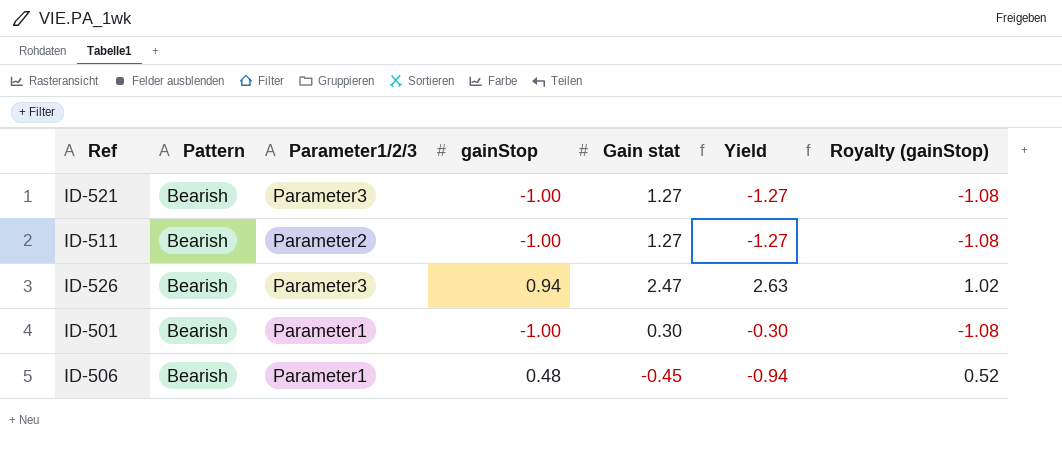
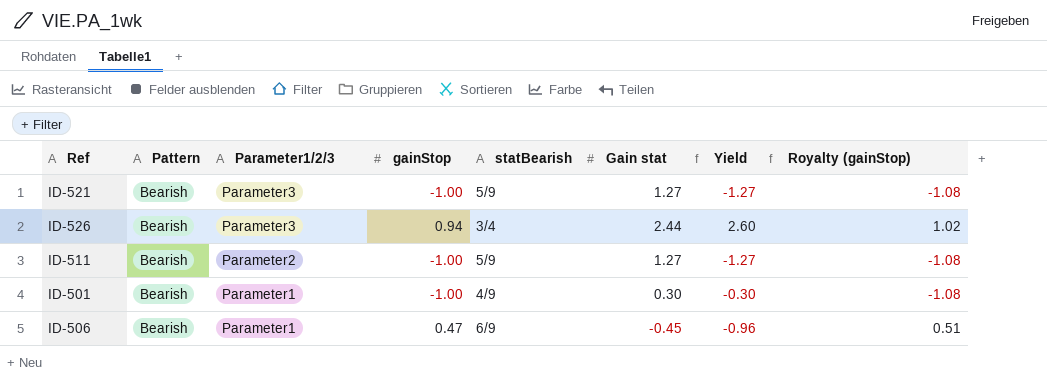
row order: none -> Parameter1/2/3 descending
column statBearish | position: none -> 5
ID-526 | Gain stat: 2.47 -> 2.44
ID-526 | Yield: 2.63 -> 2.60
ID-506 | gainStop: 0.48 -> 0.47
ID-506 | Yield: -0.94 -> -0.96
ID-506 | Royalty (gainStop): 0.52 -> 0.51

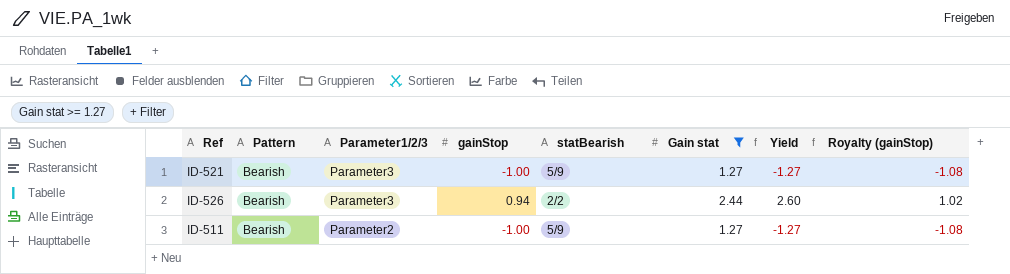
filter: none -> Gain stat >= 1.27
ID-526 | statBearish: 3/4 -> 2/2

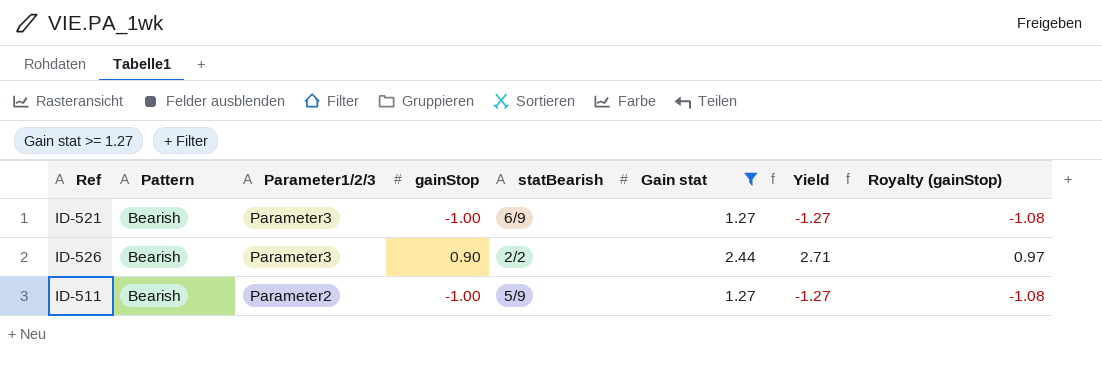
ID-521 | statBearish: 5/9 -> 6/9
ID-526 | gainStop: 0.94 -> 0.90
ID-526 | Yield: 2.60 -> 2.71
ID-526 | Royalty (gainStop): 1.02 -> 0.97

